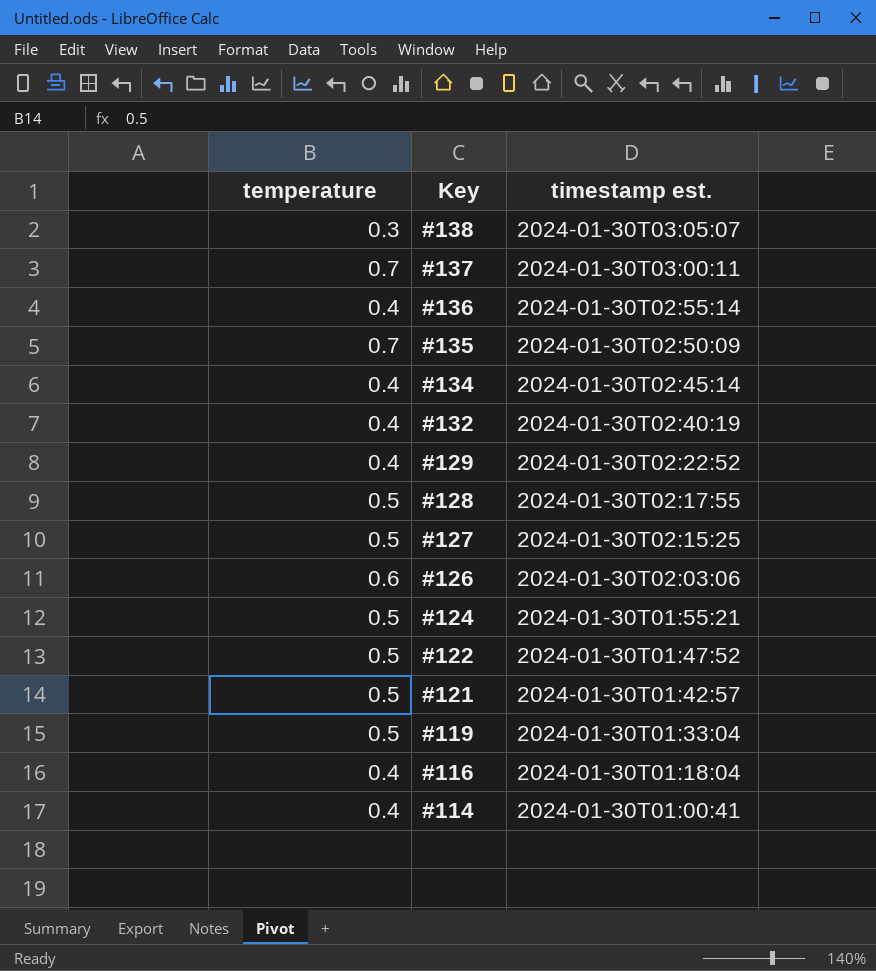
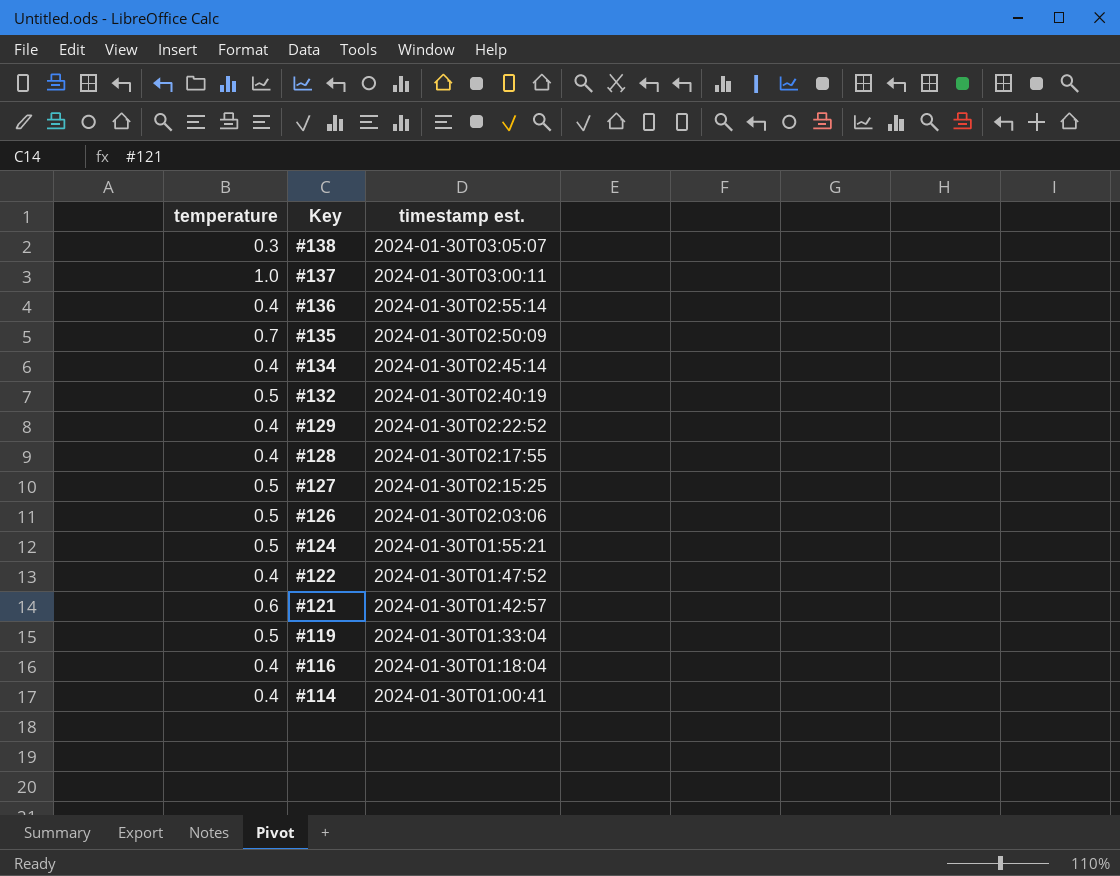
#137 | temperature: 0.7 -> 1.0
#132 | temperature: 0.4 -> 0.5
#128 | temperature: 0.5 -> 0.4
#126 | temperature: 0.6 -> 0.5
#122 | temperature: 0.5 -> 0.4
#121 | temperature: 0.5 -> 0.6

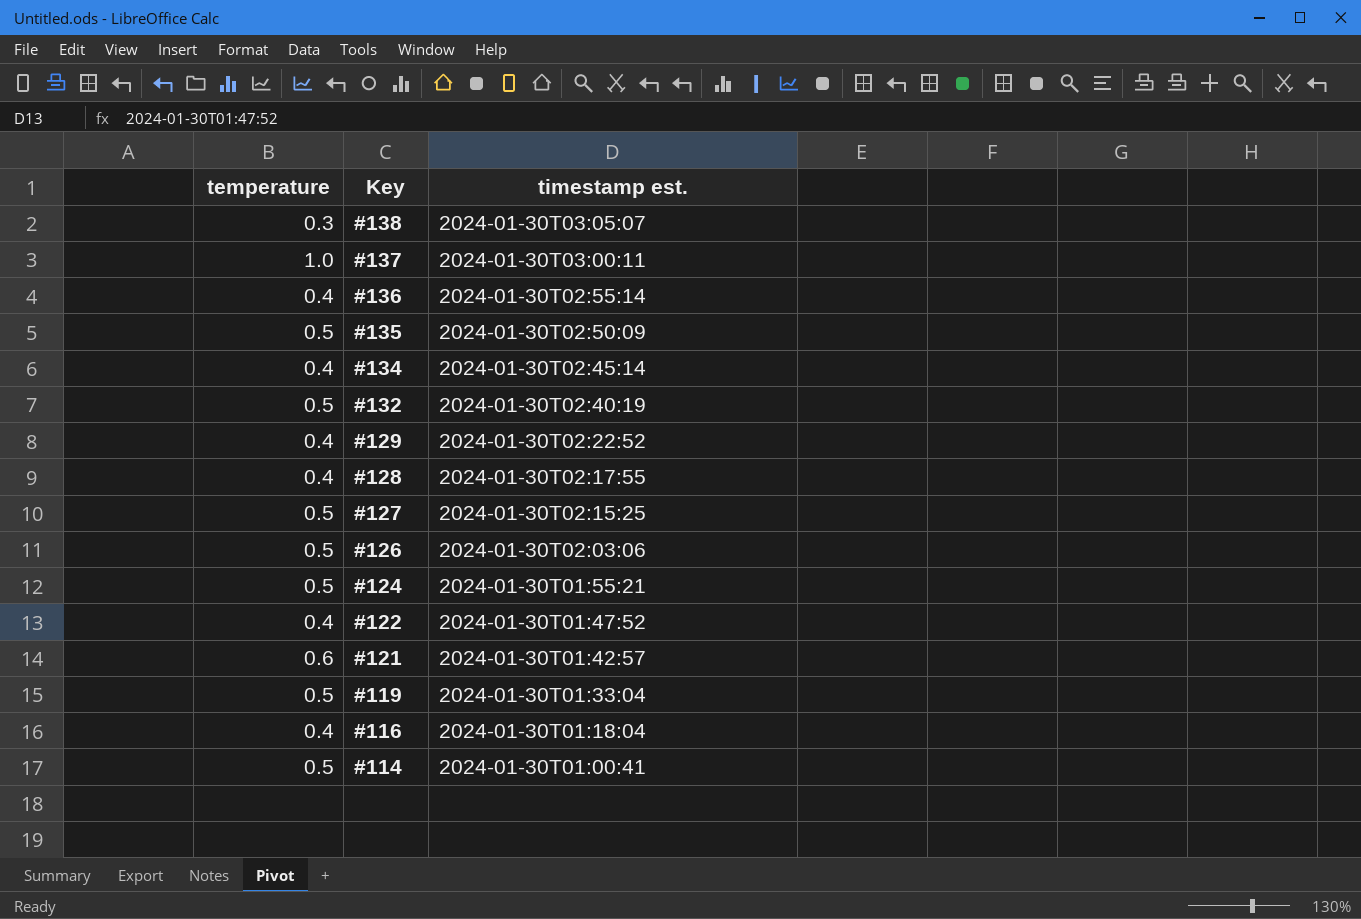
#135 | temperature: 0.7 -> 0.5
#114 | temperature: 0.4 -> 0.5

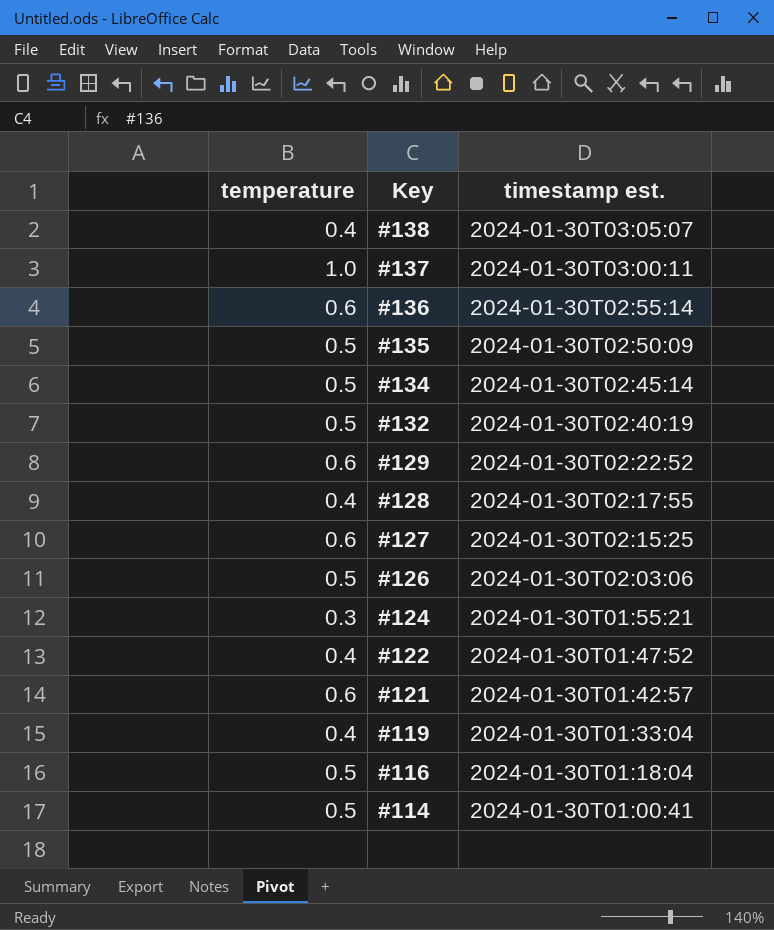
#138 | temperature: 0.3 -> 0.4
#136 | temperature: 0.4 -> 0.6
#134 | temperature: 0.4 -> 0.5
#129 | temperature: 0.4 -> 0.6
#127 | temperature: 0.5 -> 0.6
#124 | temperature: 0.5 -> 0.3
#119 | temperature: 0.5 -> 0.4
#116 | temperature: 0.4 -> 0.5

